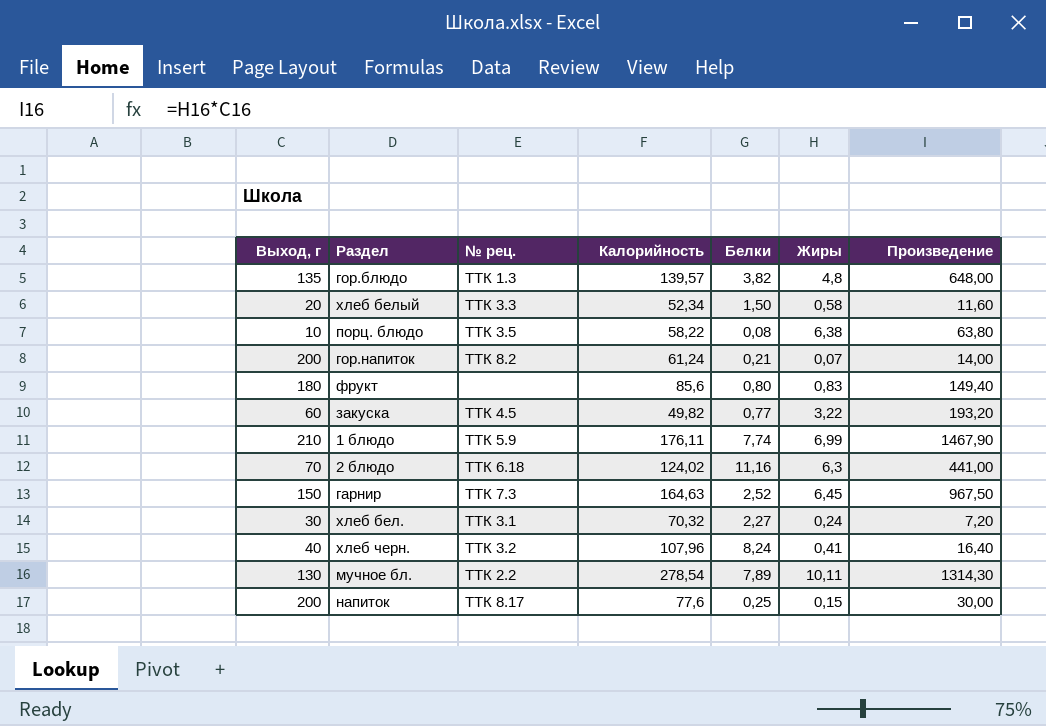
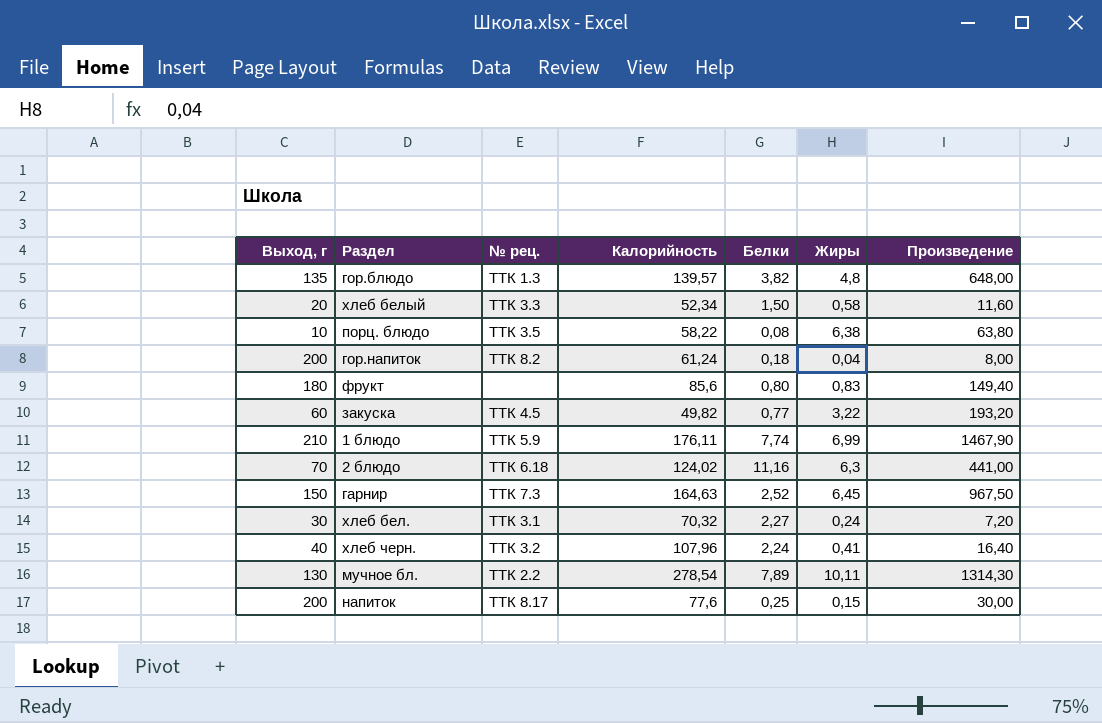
гор.напиток | Белки: 0,21 -> 0,18
гор.напиток | Жиры: 0,07 -> 0,04
гор.напиток | Произведение: 14,00 -> 8,00
хлеб черн. | Белки: 8,24 -> 2,24

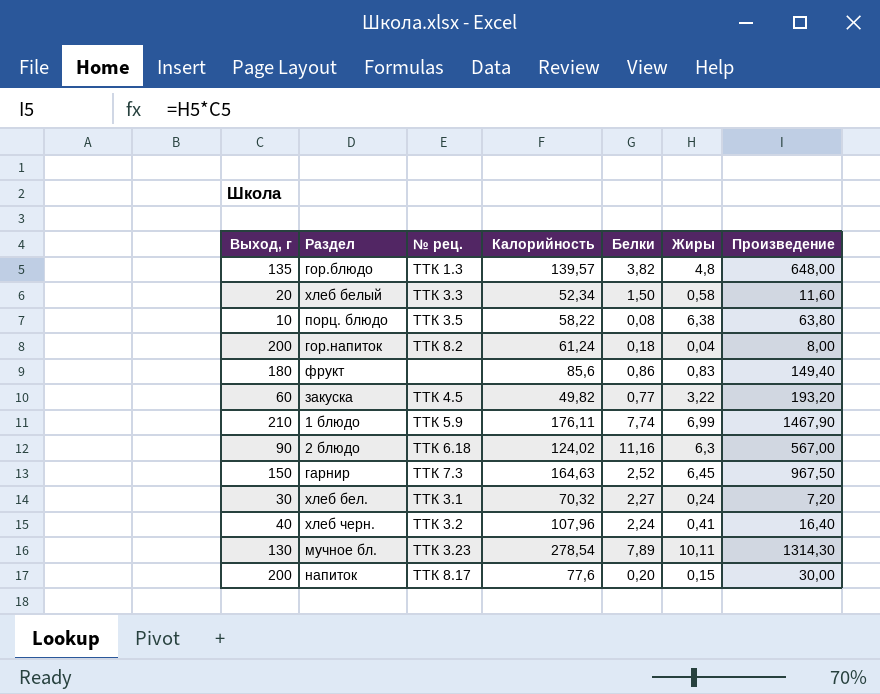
фрукт | Белки: 0,80 -> 0,86
2 блюдо | Выход, г: 70 -> 90
2 блюдо | Произведение: 441,00 -> 567,00
мучное бл. | № рец.: ТТК 2.2 -> ТТК 3.23
напиток | Белки: 0,25 -> 0,20

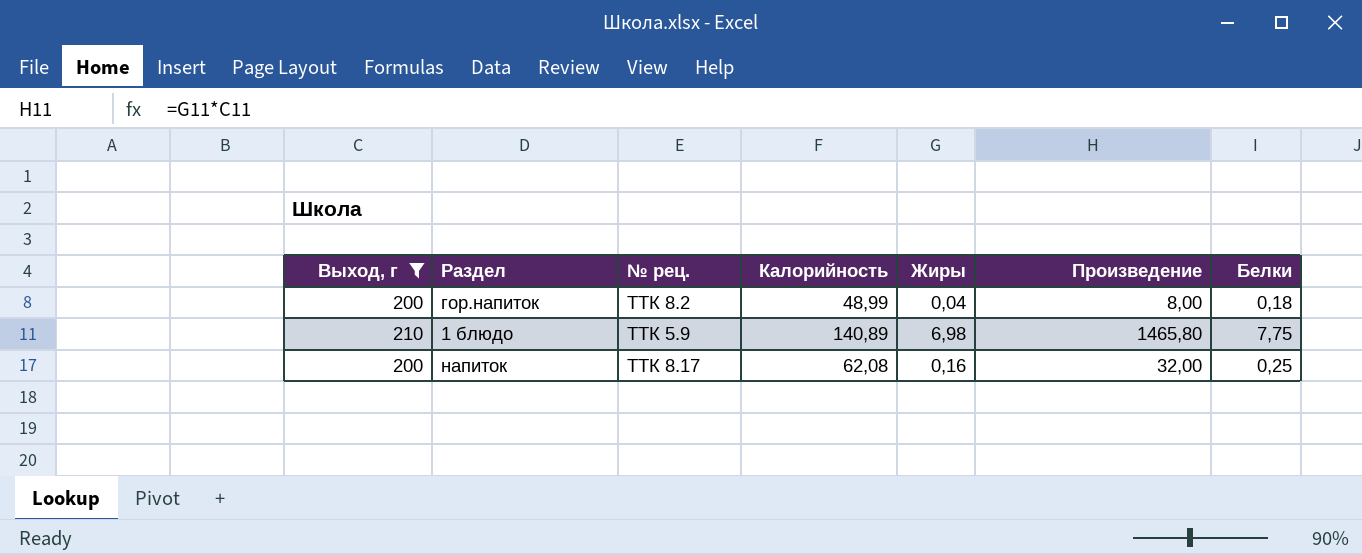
filter: none -> Выход, г >= 200
column Белки | position: 5 -> 7
гор.напиток | Калорийность: 61,24 -> 48,99
1 блюдо | Калорийность: 176,11 -> 140,89
1 блюдо | Жиры: 6,99 -> 6,98
1 блюдо | Произведение: 1467,90 -> 1465,80
1 блюдо | Белки: 7,74 -> 7,75
напиток | Калорийность: 77,6 -> 62,08
напиток | Жиры: 0,15 -> 0,16
напиток | Произведение: 30,00 -> 32,00
напиток | Белки: 0,20 -> 0,25

